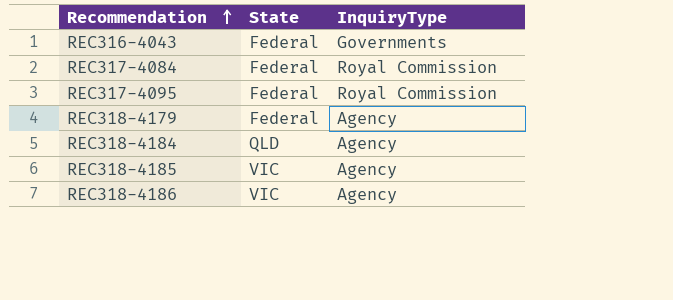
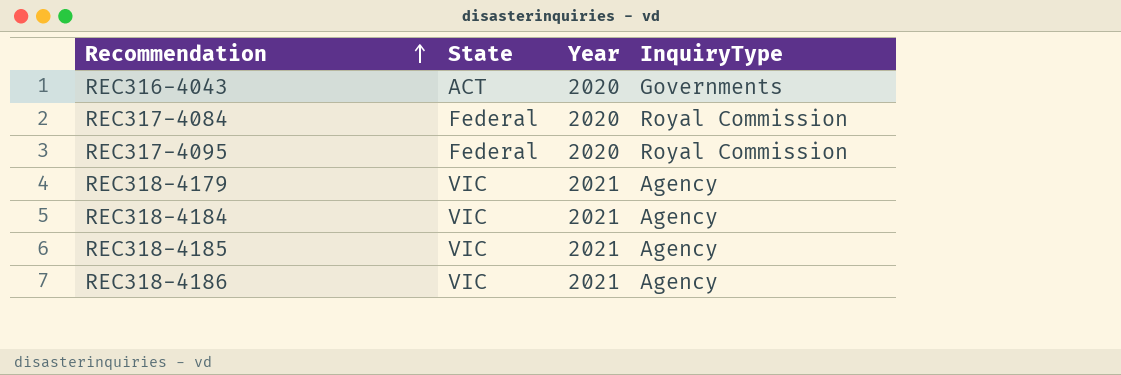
column Year | position: none -> 3
REC316-4043 | State: Federal -> ACT
REC318-4179 | State: Federal -> VIC
REC318-4184 | State: QLD -> VIC

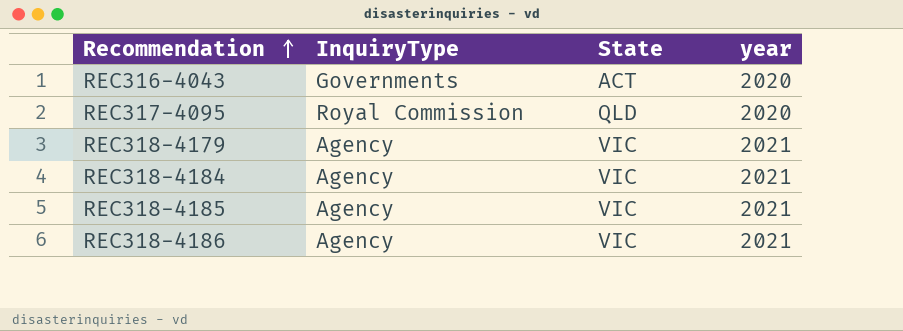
column InquiryType | position: 4 -> 2
column name: Year -> year
row REC317-4084: Federal | 2020 | Royal Commission -> none
REC317-4095 | State: Federal -> QLD

